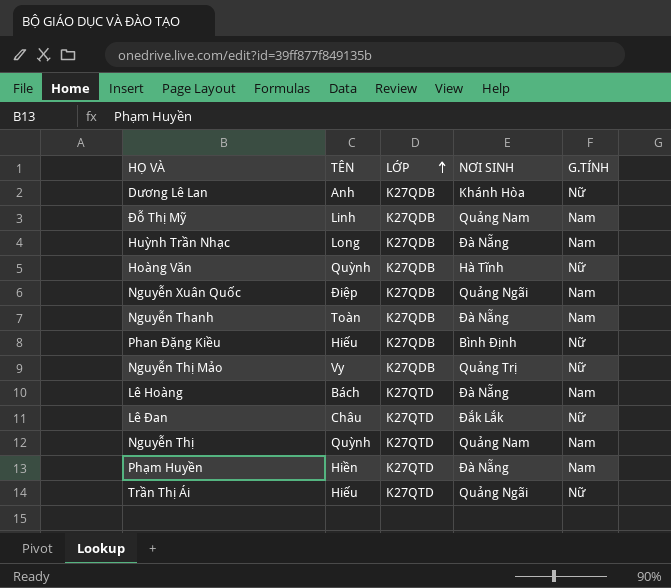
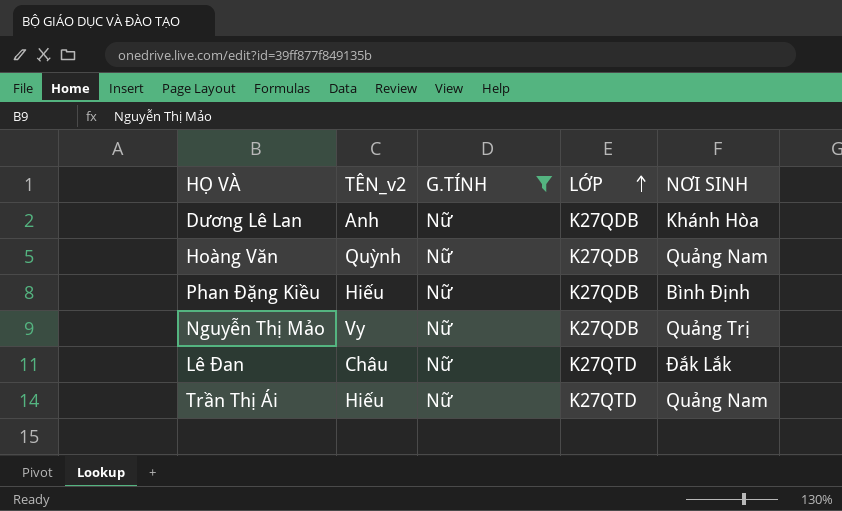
filter: none -> G.TÍNH = Nữ
column name: TÊN -> TÊN_v2
column G.TÍNH | position: 5 -> 3
Hoàng Văn | NƠI SINH: Hà Tĩnh -> Quảng Nam
Trần Thị Ái | NƠI SINH: Quảng Ngãi -> Quảng Nam

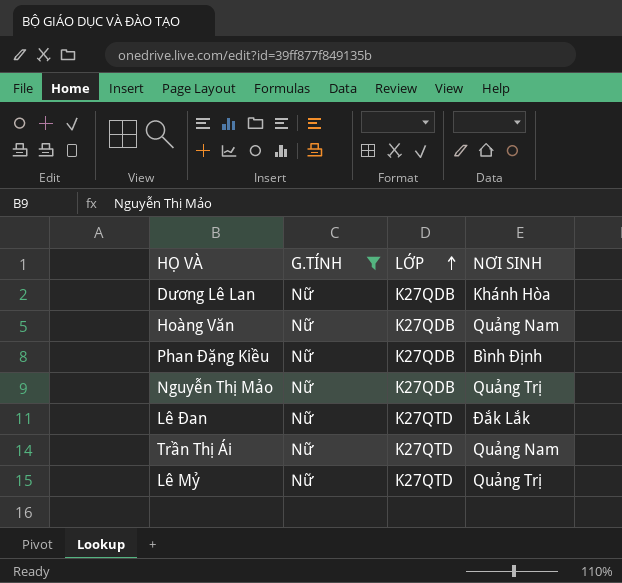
column TÊN_v2 | position: 2 -> none
row Lê Mỷ: none -> Nữ | K27QTD | Quảng Trị

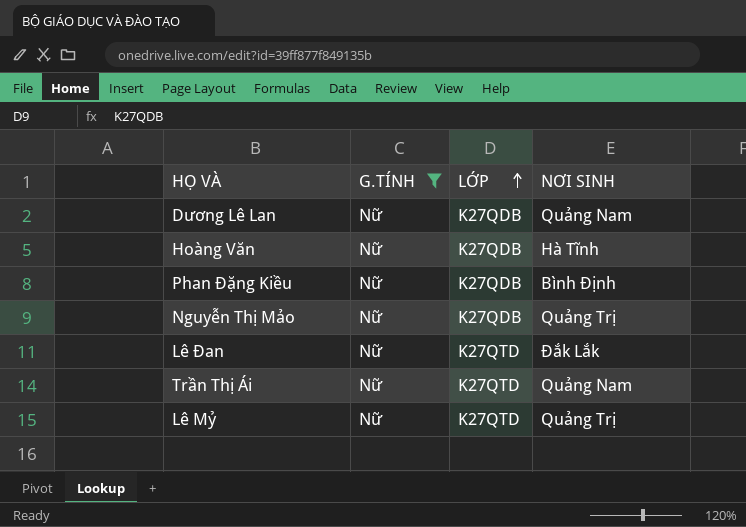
Dương Lê Lan | NƠI SINH: Khánh Hòa -> Quảng Nam
Hoàng Văn | NƠI SINH: Quảng Nam -> Hà Tĩnh

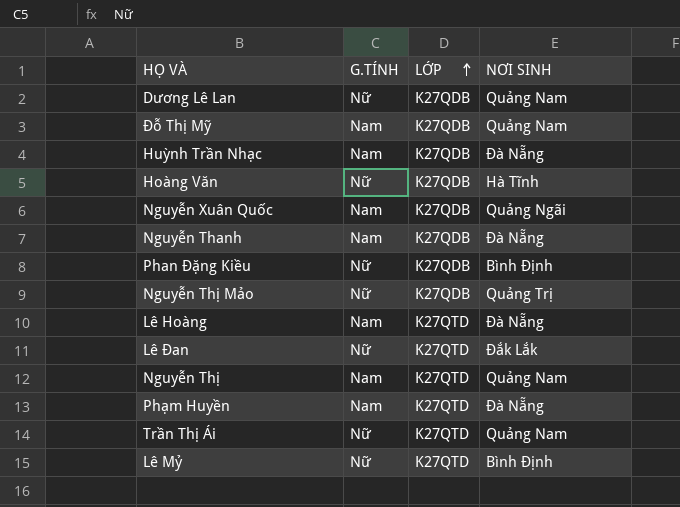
filter: G.TÍNH = Nữ -> none
Lê Mỷ | NƠI SINH: Quảng Trị -> Bình Định

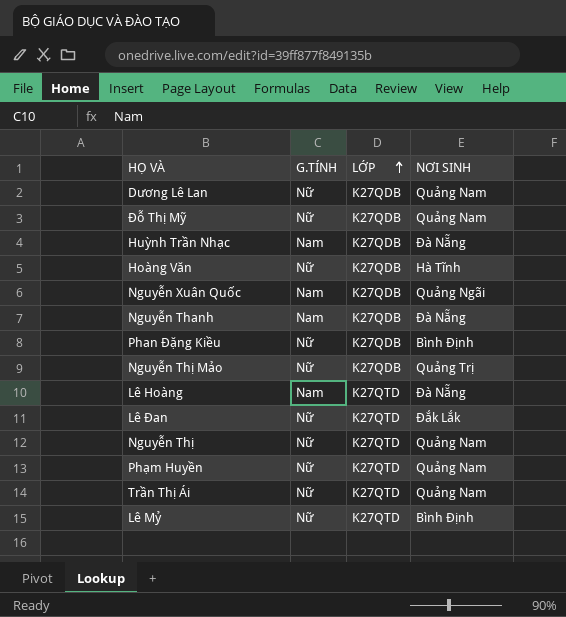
Đỗ Thị Mỹ | G.TÍNH: Nam -> Nữ
Nguyễn Thị | G.TÍNH: Nam -> Nữ
Phạm Huyền | G.TÍNH: Nam -> Nữ
Phạm Huyền | NƠI SINH: Đà Nẵng -> Quảng Nam

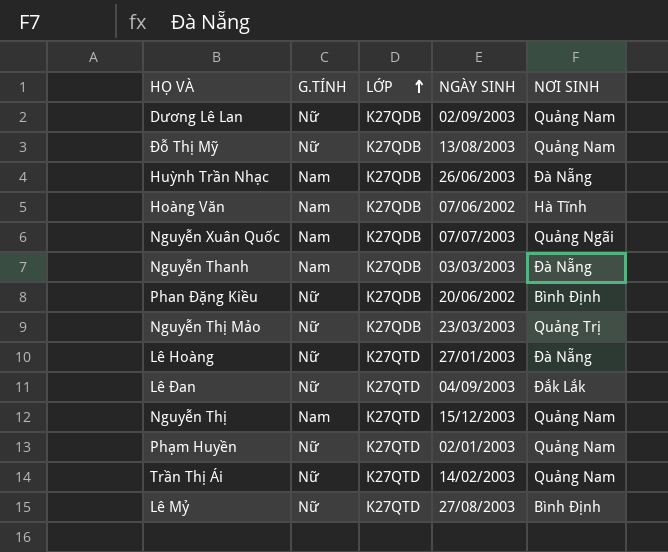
column NGÀY SINH | position: none -> 4
Hoàng Văn | G.TÍNH: Nữ -> Nam
Lê Hoàng | G.TÍNH: Nam -> Nữ
Nguyễn Thị | G.TÍNH: Nữ -> Nam

